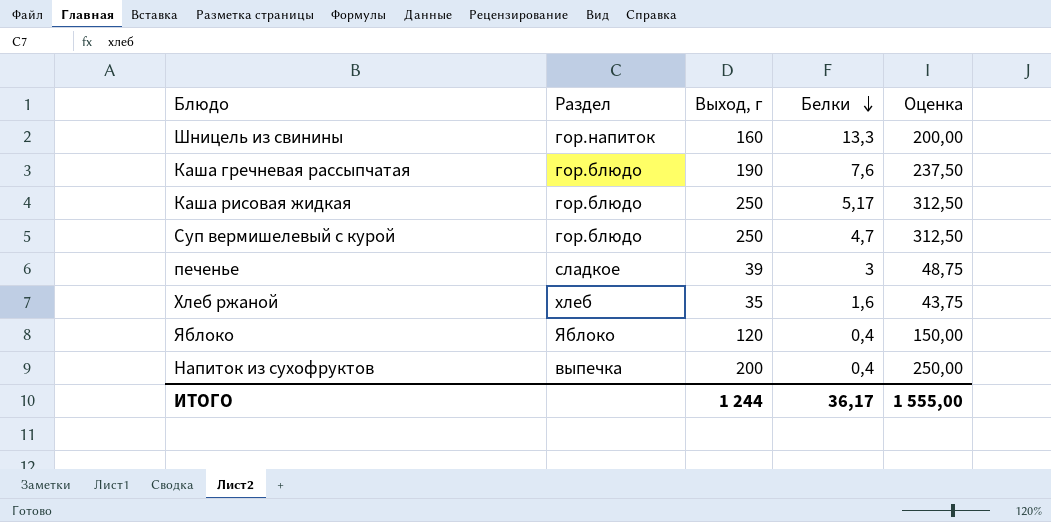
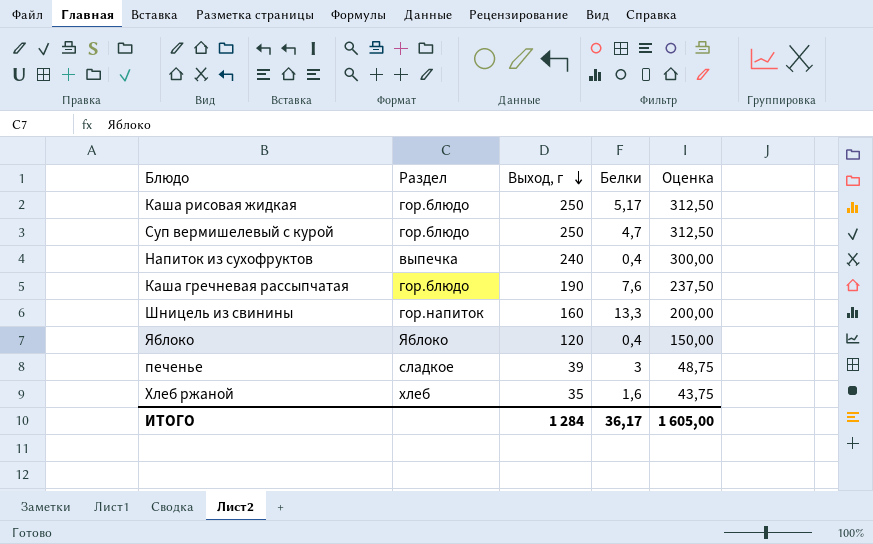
row order: Белки descending -> Выход, г descending
Напиток из сухофруктов | Выход, г: 200 -> 240
Напиток из сухофруктов | Оценка: 250,00 -> 300,00
ИТОГО | Выход, г: 1 244 -> 1 284
ИТОГО | Оценка: 1 555,00 -> 1 605,00

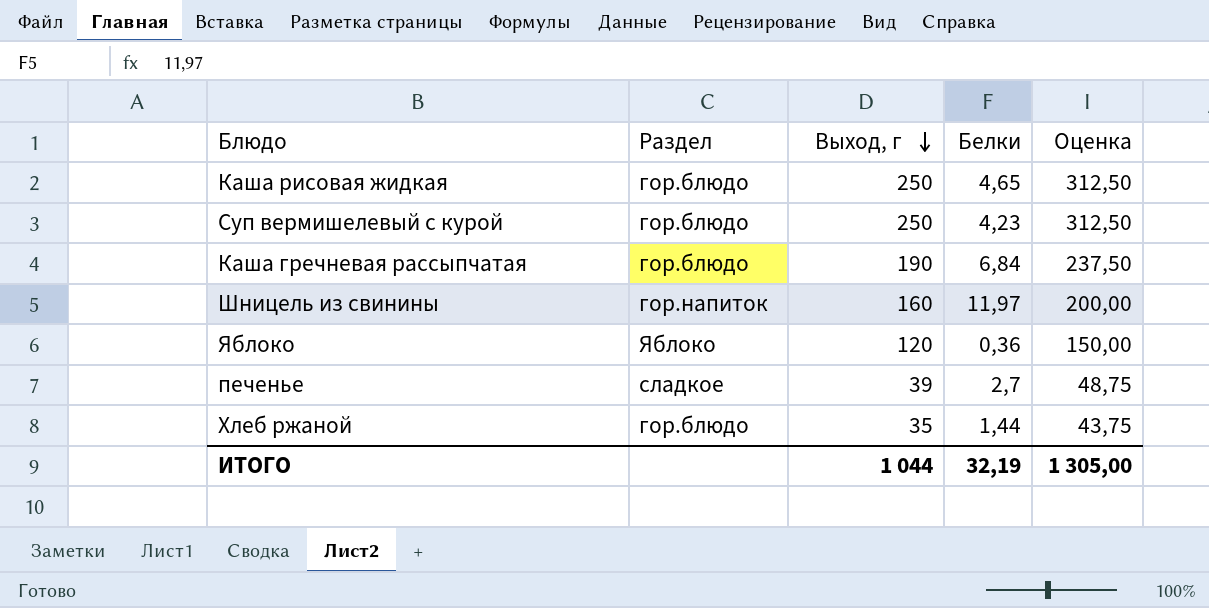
row Напиток из сухофруктов: выпечка | 240 | 0,4 | 300,00 -> none
Каша рисовая жидкая | Белки: 5,17 -> 4,65
Суп вермишелевый с курой | Белки: 4,7 -> 4,23
Каша гречневая рассыпчатая | Белки: 7,6 -> 6,84
Шницель из свинины | Белки: 13,3 -> 11,97
Яблоко | Белки: 0,4 -> 0,36
печенье | Белки: 3 -> 2,7
Хлеб ржаной | Раздел: хлеб -> гор.блюдо
Хлеб ржаной | Белки: 1,6 -> 1,44
ИТОГО | Выход, г: 1 284 -> 1 044
ИТОГО | Белки: 36,17 -> 32,19
ИТОГО | Оценка: 1 605,00 -> 1 305,00

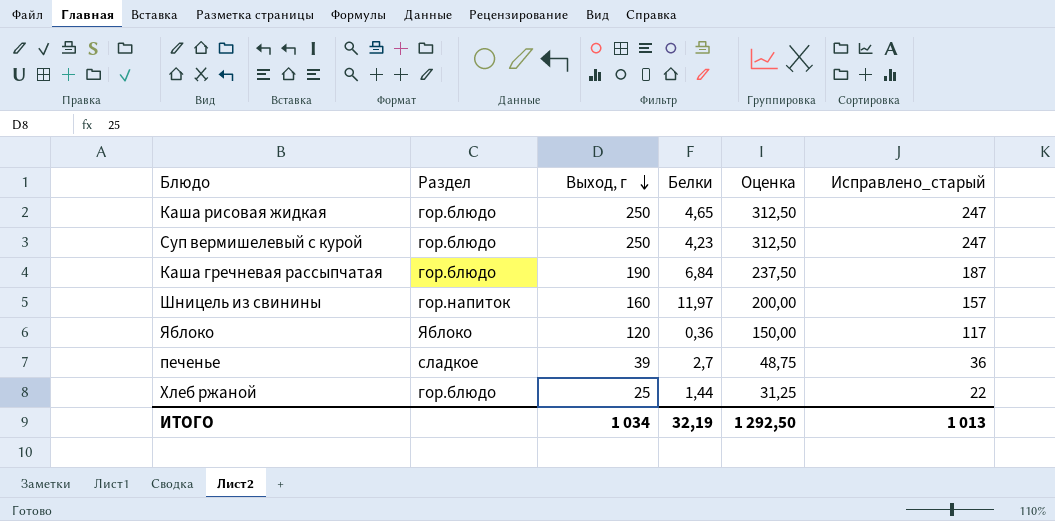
column Исправлено_старый | formula: none -> [Выход, г] - 3
Хлеб ржаной | Выход, г: 35 -> 25
Хлеб ржаной | Оценка: 43,75 -> 31,25
ИТОГО | Выход, г: 1 044 -> 1 034
ИТОГО | Оценка: 1 305,00 -> 1 292,50

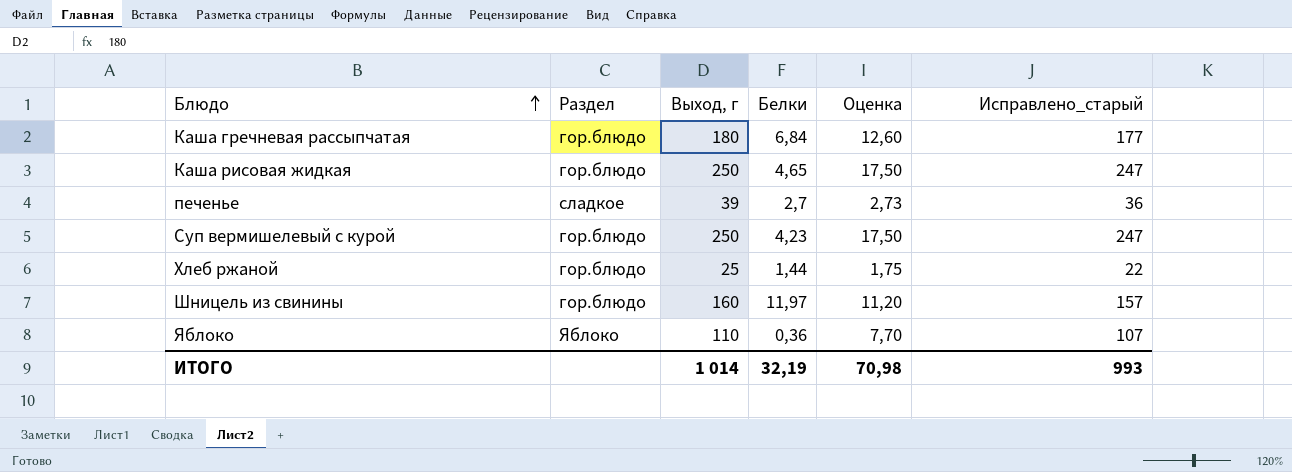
row order: Выход, г descending -> Блюдо ascending
column Оценка | formula: [Выход, г] * 1,25 -> [Выход, г] * 0,07
Каша гречневая рассыпчатая | Выход, г: 190 -> 180
Каша гречневая рассыпчатая | Исправлено_старый: 187 -> 177
Шницель из свинины | Раздел: гор.напиток -> гор.блюдо
Яблоко | Выход, г: 120 -> 110
Яблоко | Исправлено_старый: 117 -> 107
ИТОГО | Выход, г: 1 034 -> 1 014
ИТОГО | Оценка: 1 292,50 -> 70,98
ИТОГО | Исправлено_старый: 1 013 -> 993

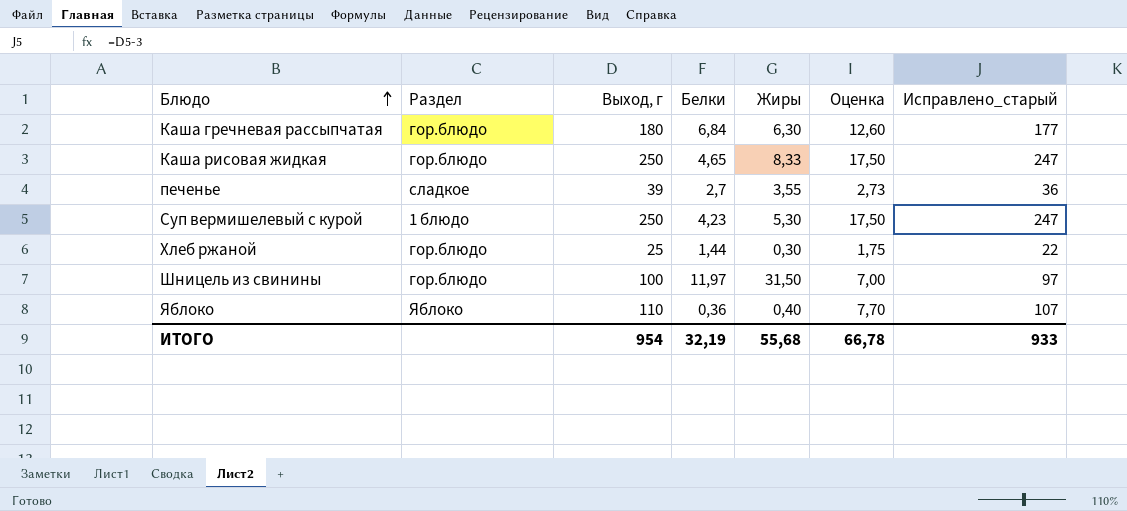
column Жиры | position: none -> 5
Суп вермишелевый с курой | Раздел: гор.блюдо -> 1 блюдо
Шницель из свинины | Выход, г: 160 -> 100
Шницель из свинины | Оценка: 11,20 -> 7,00
Шницель из свинины | Исправлено_старый: 157 -> 97
ИТОГО | Выход, г: 1 014 -> 954
ИТОГО | Оценка: 70,98 -> 66,78
ИТОГО | Исправлено_старый: 993 -> 933

